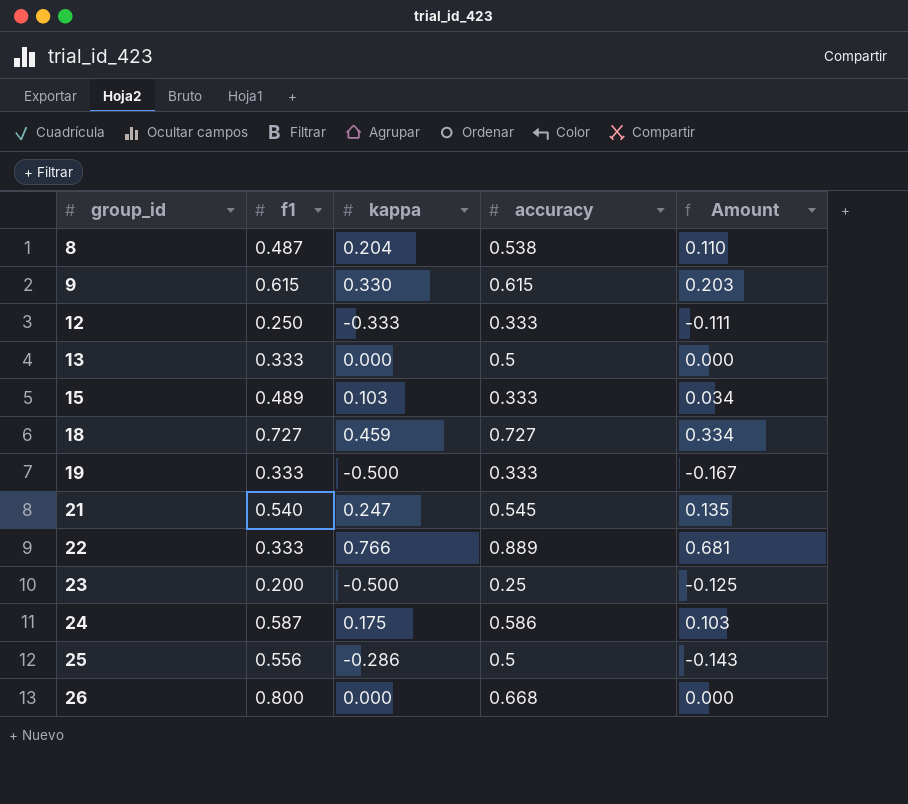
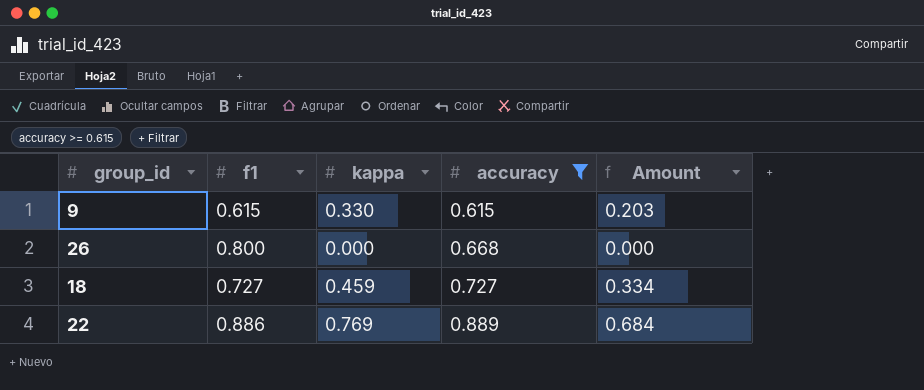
filter: none -> accuracy >= 0.615
row order: group_id ascending -> accuracy ascending
22 | f1: 0.333 -> 0.886
22 | kappa: 0.766 -> 0.769
22 | Amount: 0.681 -> 0.684

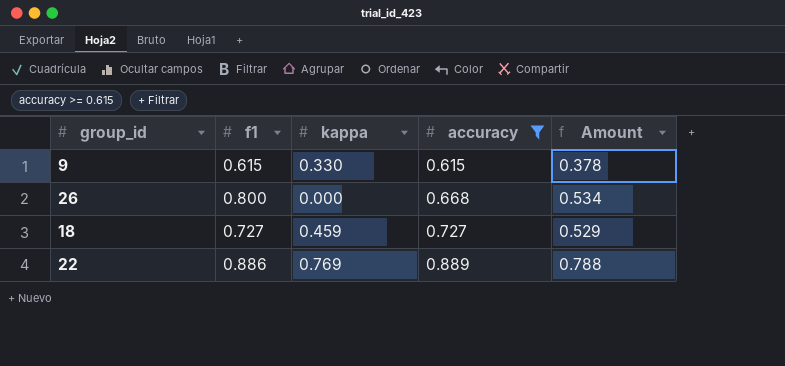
column Amount | formula: [kappa] * [accuracy] -> [f1] * [accuracy]

